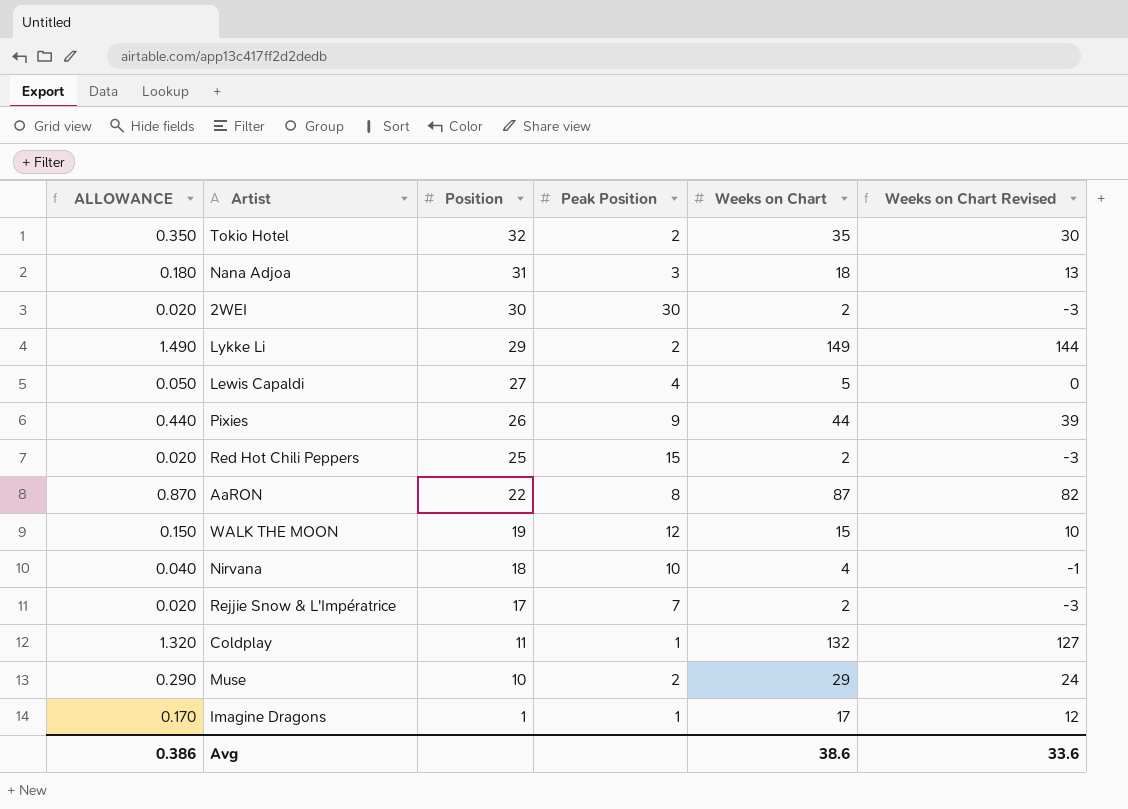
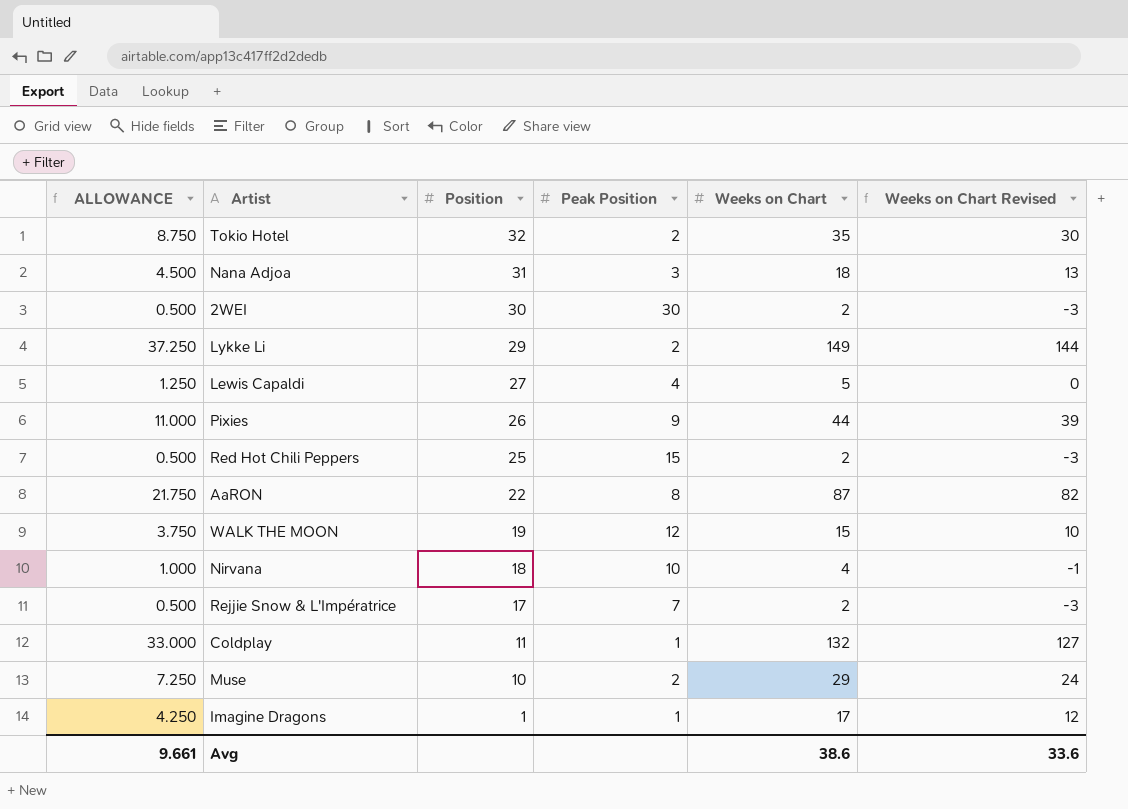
column ALLOWANCE | formula: [Weeks on Chart] * 0.01 -> [Weeks on Chart] * 0.25
Avg | ALLOWANCE: 0.386 -> 9.661

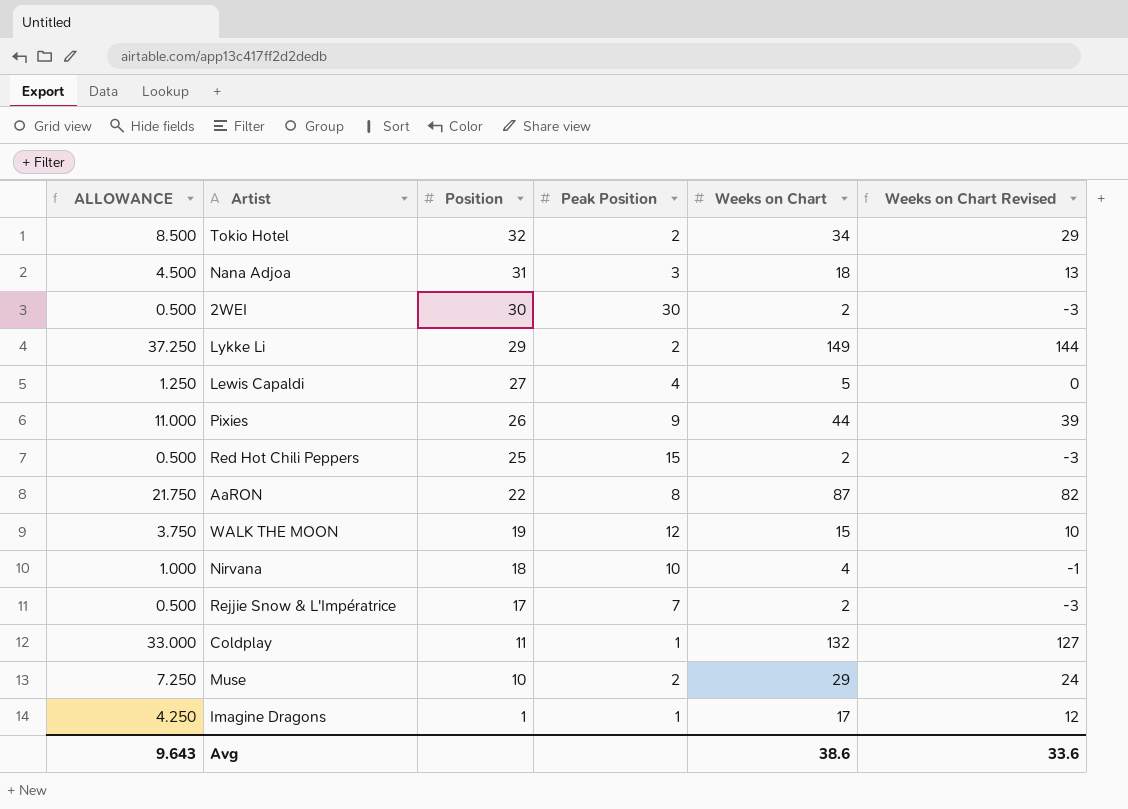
Tokio Hotel | ALLOWANCE: 8.750 -> 8.500
Tokio Hotel | Weeks on Chart: 35 -> 34
Tokio Hotel | Weeks on Chart Revised: 30 -> 29
Avg | ALLOWANCE: 9.661 -> 9.643

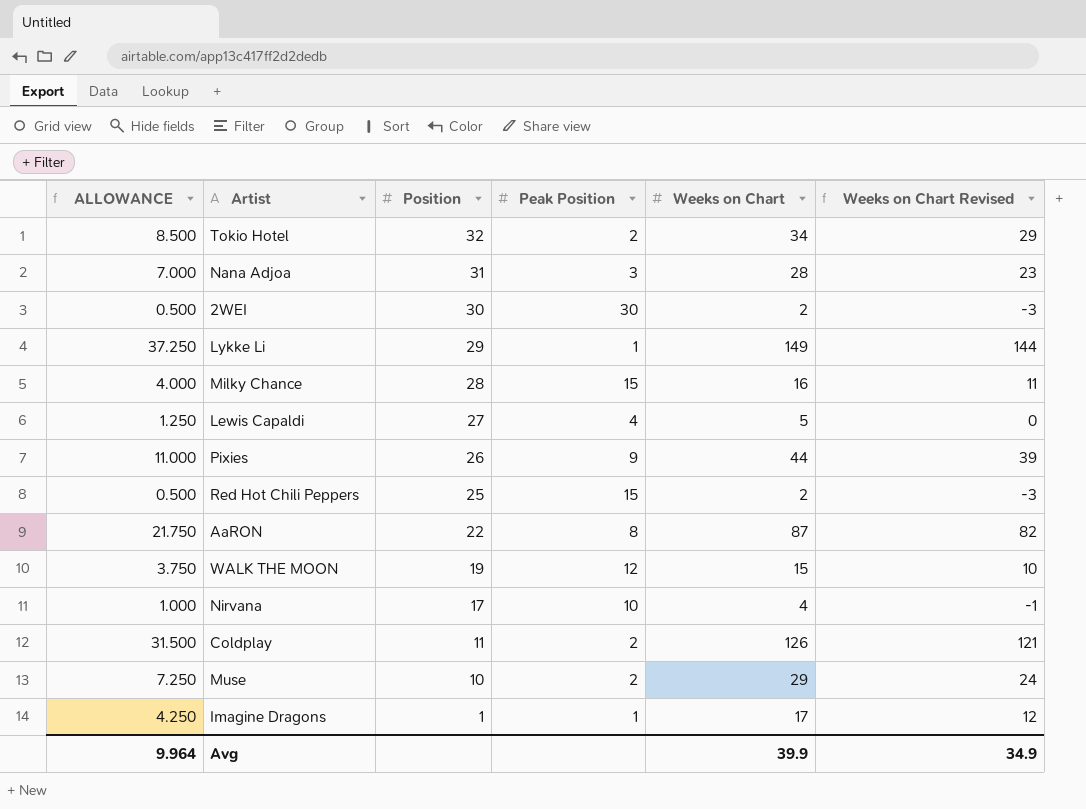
row Rejjie Snow & L'Impératrice: 0.500 | 17 | 7 | 2 | -3 -> none
Nana Adjoa | ALLOWANCE: 4.500 -> 7.000
Nana Adjoa | Weeks on Chart: 18 -> 28
Nana Adjoa | Weeks on Chart Revised: 13 -> 23
Lykke Li | Peak Position: 2 -> 1
row Milky Chance: none -> 4.000 | 28 | 15 | 16 | 11
Nirvana | Position: 18 -> 17
Coldplay | ALLOWANCE: 33.000 -> 31.500
Coldplay | Peak Position: 1 -> 2
Coldplay | Weeks on Chart: 132 -> 126
Coldplay | Weeks on Chart Revised: 127 -> 121
Avg | ALLOWANCE: 9.643 -> 9.964
Avg | Weeks on Chart: 38.6 -> 39.9
Avg | Weeks on Chart Revised: 33.6 -> 34.9

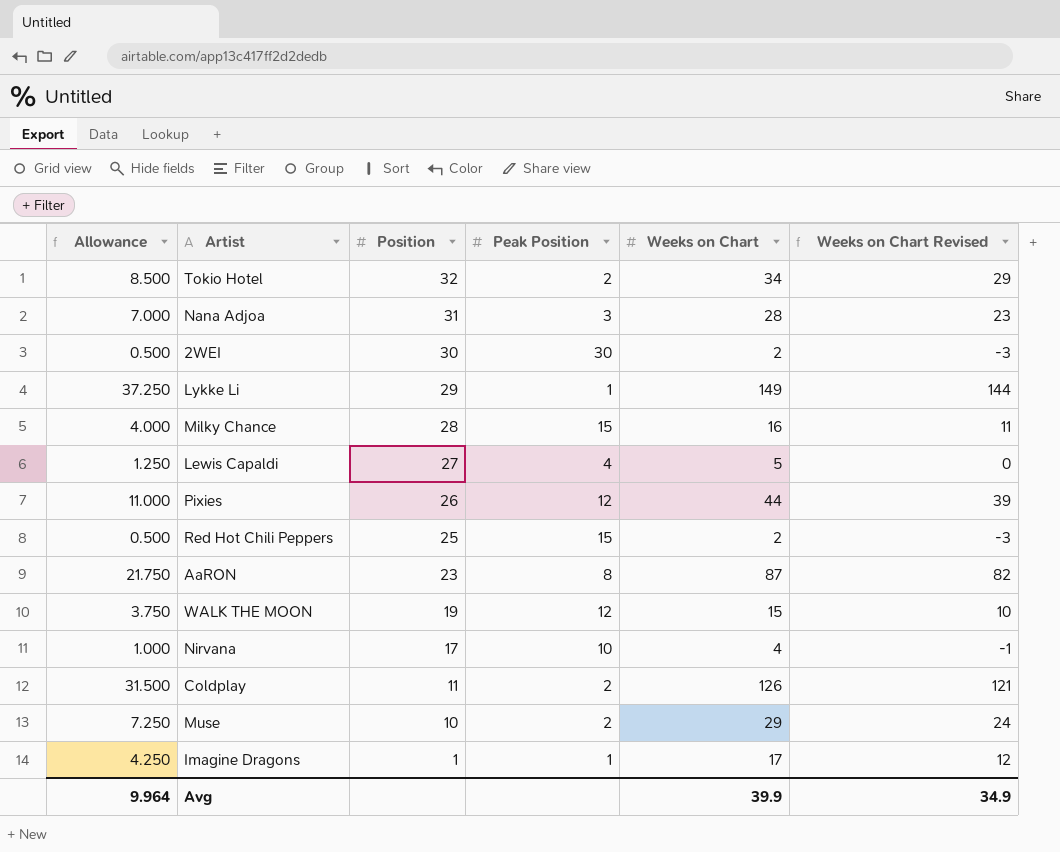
column name: ALLOWANCE -> Allowance
Pixies | Peak Position: 9 -> 12
AaRON | Position: 22 -> 23

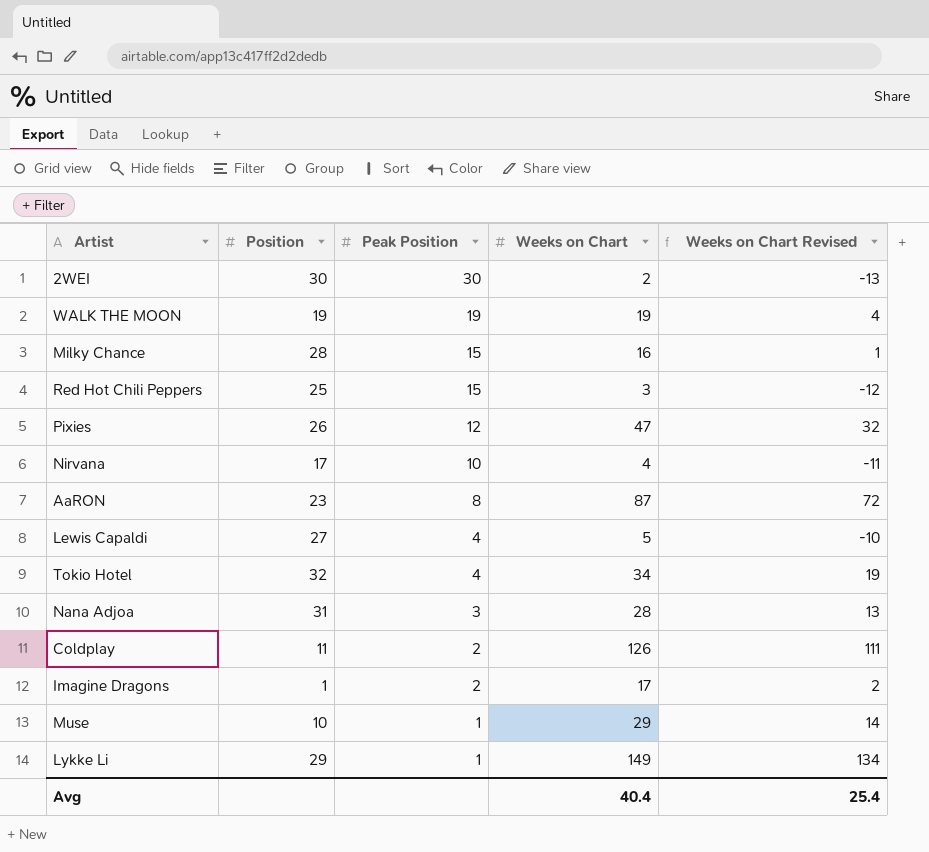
row order: Position descending -> Peak Position descending
column Allowance | formula: [Weeks on Chart] * 0.25 -> none
column Weeks on Chart Revised | formula: [Weeks on Chart] - 5 -> [Weeks on Chart] - 15
WALK THE MOON | Peak Position: 12 -> 19
WALK THE MOON | Weeks on Chart: 15 -> 19
Red Hot Chili Peppers | Weeks on Chart: 2 -> 3
Pixies | Weeks on Chart: 44 -> 47
Tokio Hotel | Peak Position: 2 -> 4
Imagine Dragons | Peak Position: 1 -> 2
Muse | Peak Position: 2 -> 1
Avg | Weeks on Chart: 39.9 -> 40.4
Avg | Weeks on Chart Revised: 34.9 -> 25.4

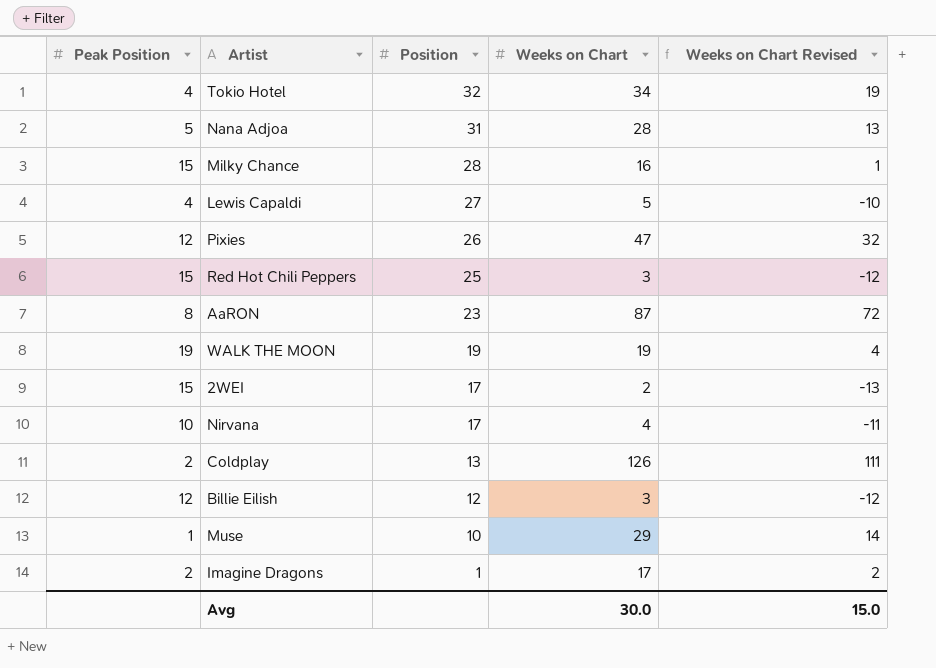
row order: Peak Position descending -> Position descending
column Peak Position | position: 3 -> 1
row Lykke Li: 29 | 1 | 149 | 134 -> none
Nana Adjoa | Peak Position: 3 -> 5
2WEI | Peak Position: 30 -> 15
2WEI | Position: 30 -> 17
Coldplay | Position: 11 -> 13
row Billie Eilish: none -> 12 | 12 | 3 | -12
Avg | Weeks on Chart: 40.4 -> 30.0
Avg | Weeks on Chart Revised: 25.4 -> 15.0

